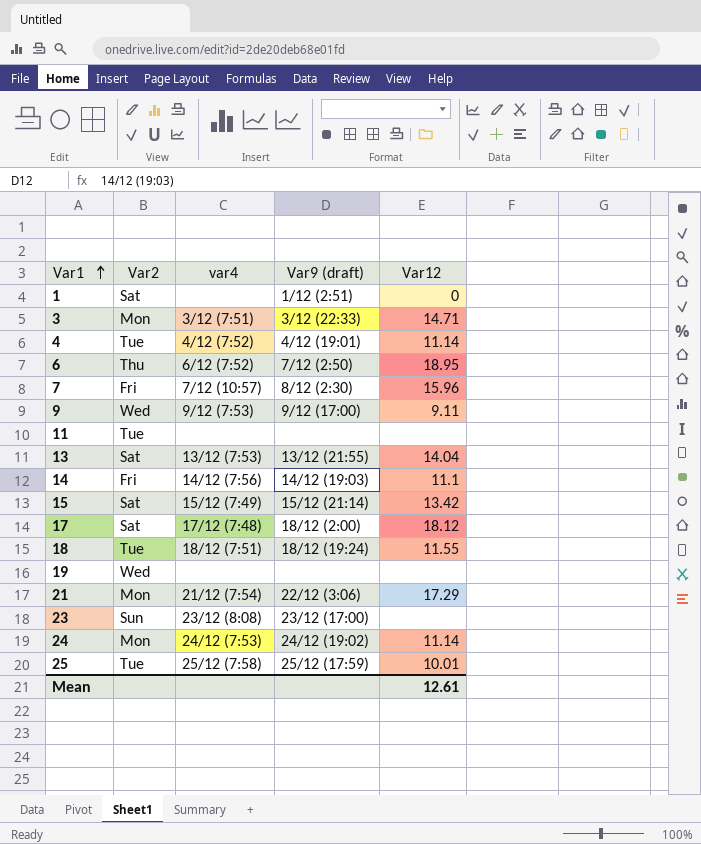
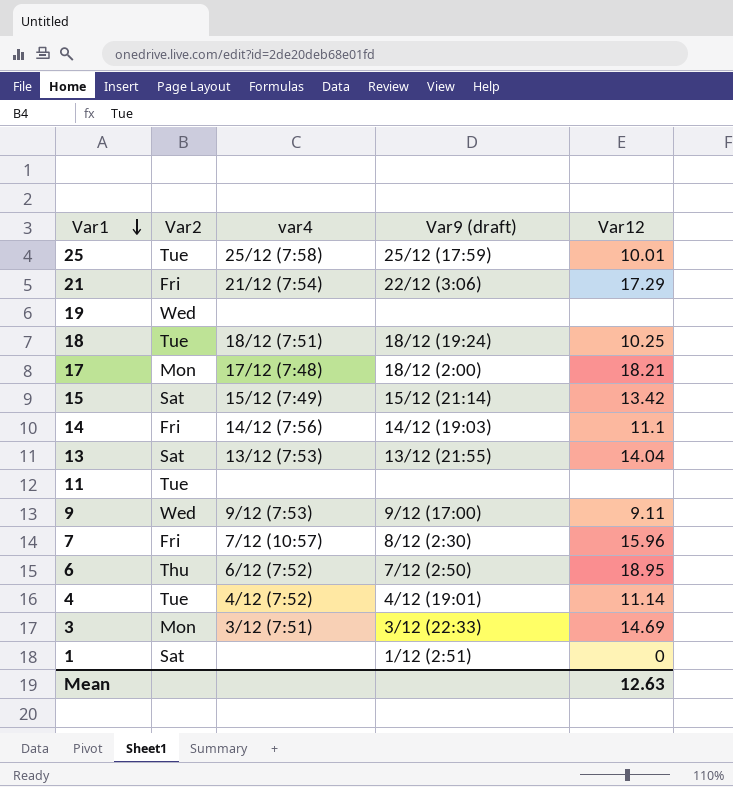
row order: Var1 ascending -> Var1 descending
row 23: Sun | 23/12 (8:08) | 23/12 (17:00) | none -> none
row 24: Mon | 24/12 (7:53) | 24/12 (19:02) | 11.14 -> none
21 | Var2: Mon -> Fri
18 | Var12: 11.55 -> 10.25
17 | Var2: Sat -> Mon
17 | Var12: 18.12 -> 18.21
3 | Var12: 14.71 -> 14.69
Mean | Var12: 12.61 -> 12.63

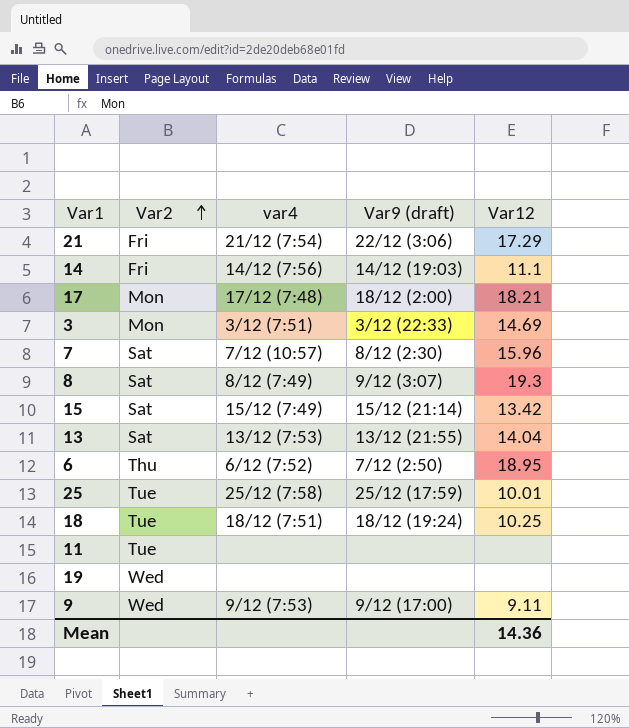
row order: Var1 descending -> Var2 ascending
row 4: Tue | 4/12 (7:52) | 4/12 (19:01) | 11.14 -> none
row 1: Sat | none | 1/12 (2:51) | 0 -> none
7 | Var2: Fri -> Sat
row 8: none -> Sat | 8/12 (7:49) | 9/12 (3:07) | 19.3
Mean | Var12: 12.63 -> 14.36

